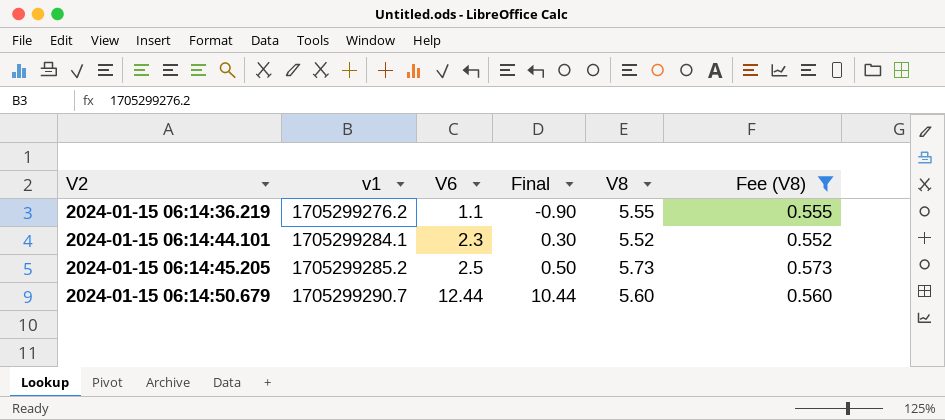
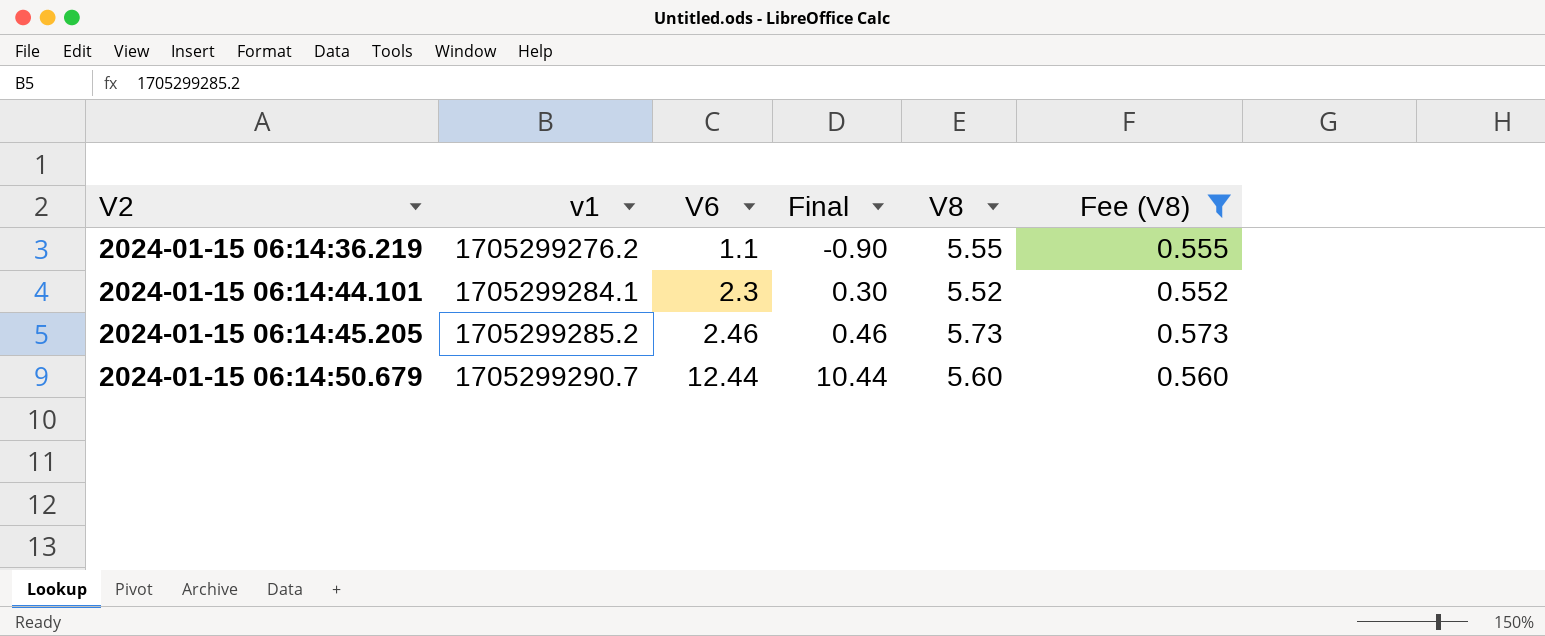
2024-01-15 06:14:45.205 | V6: 2.5 -> 2.46
2024-01-15 06:14:45.205 | Final: 0.50 -> 0.46

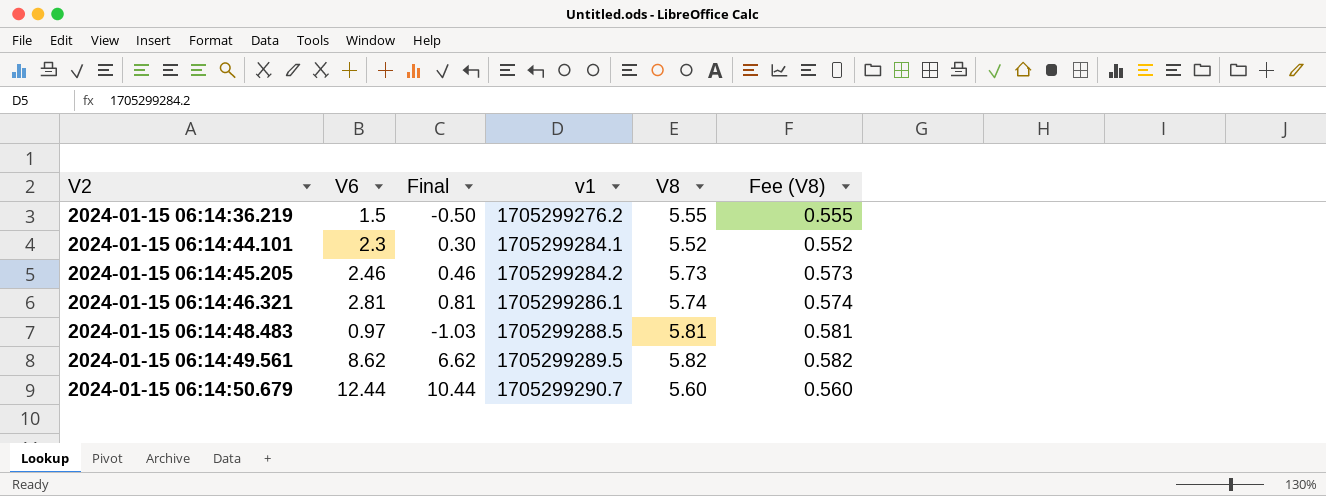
filter: Fee (V8) <= 0.573 -> none
column v1 | position: 2 -> 4
2024-01-15 06:14:36.219 | V6: 1.1 -> 1.5
2024-01-15 06:14:36.219 | Final: -0.90 -> -0.50
2024-01-15 06:14:45.205 | v1: 1705299285.2 -> 1705299284.2

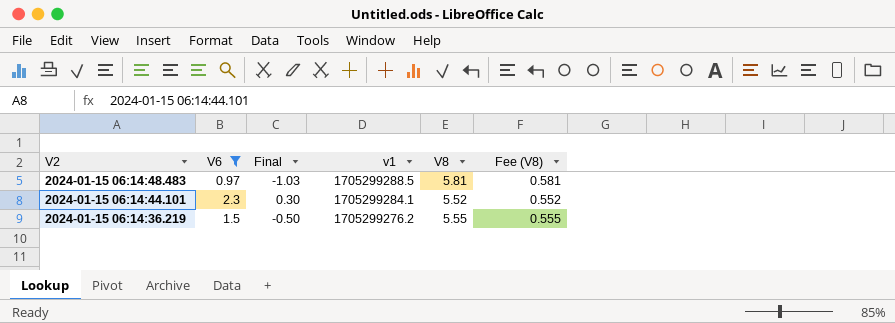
filter: none -> V6 <= 2.3
row order: V2 ascending -> V2 descending

